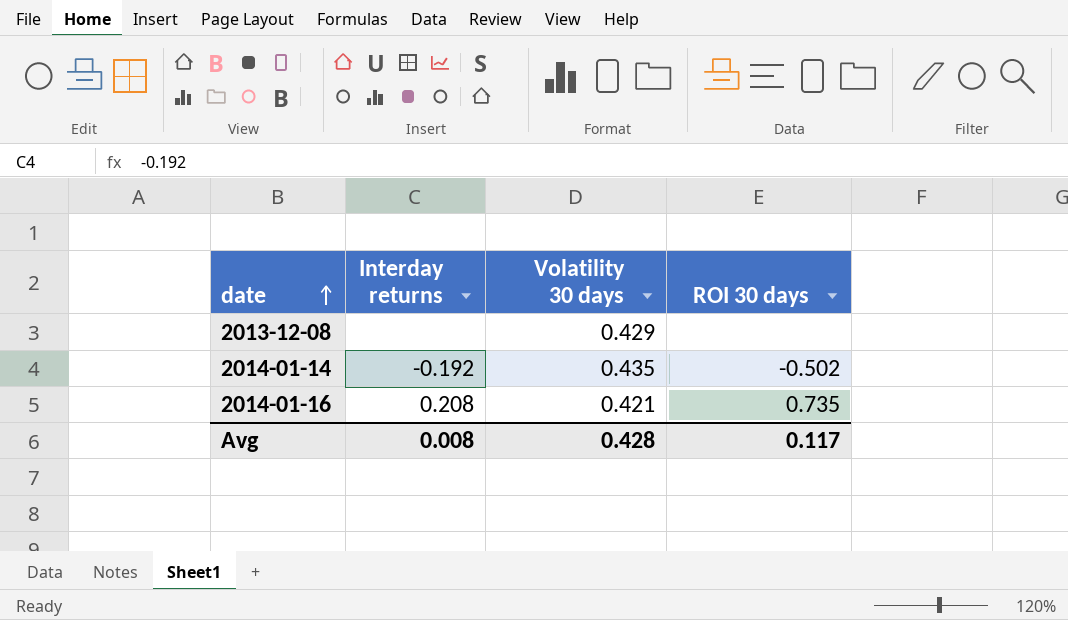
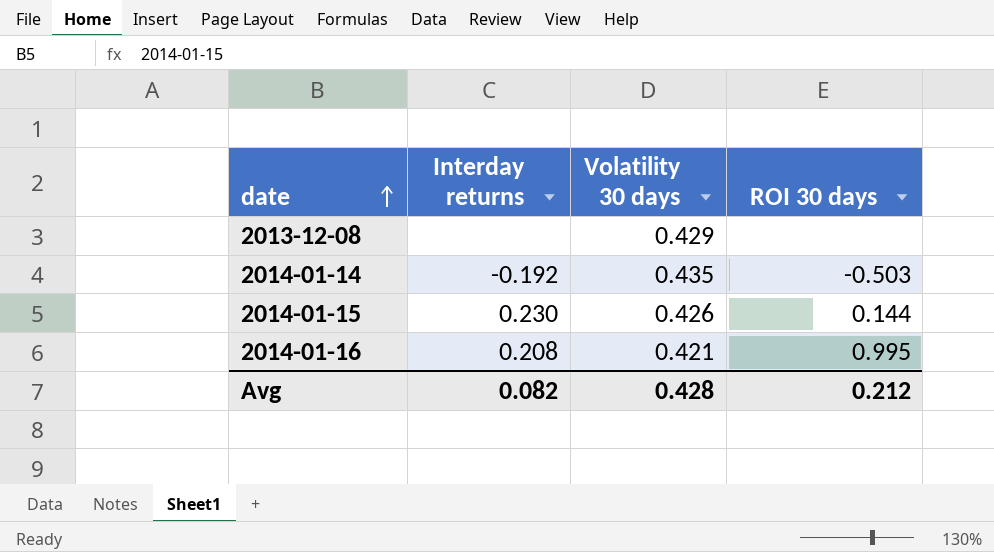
2014-01-14 | ROI 30 days: -0.502 -> -0.503
row 2014-01-15: none -> 0.230 | 0.426 | 0.144
2014-01-16 | ROI 30 days: 0.735 -> 0.995
Avg | Interday returns: 0.008 -> 0.082
Avg | ROI 30 days: 0.117 -> 0.212

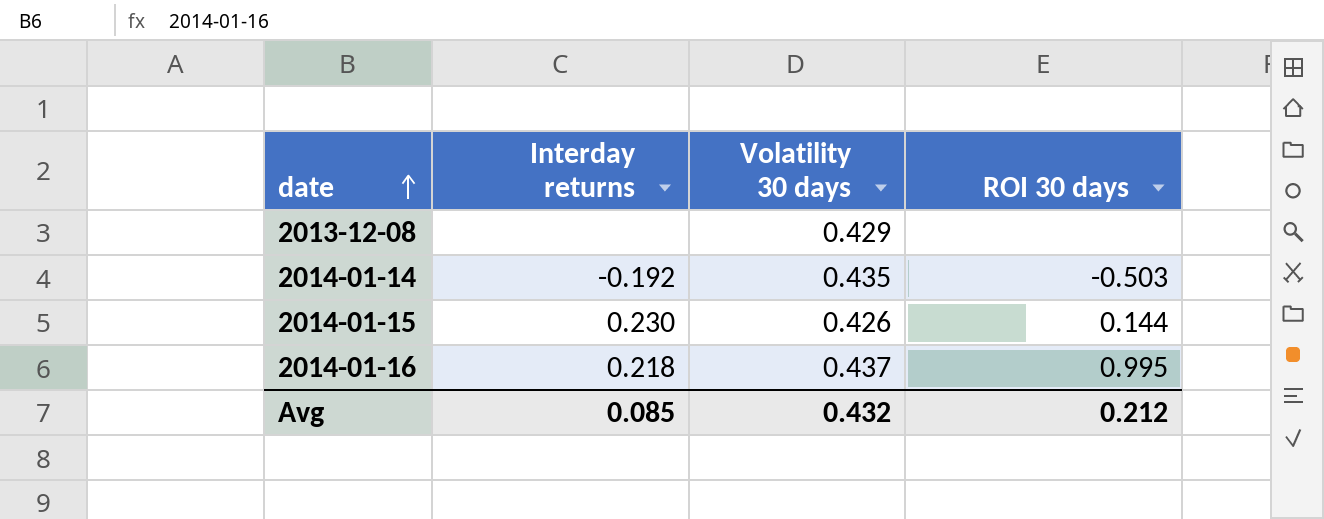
2014-01-16 | Interday returns: 0.208 -> 0.218
2014-01-16 | Volatility 30 days: 0.421 -> 0.437
Avg | Interday returns: 0.082 -> 0.085
Avg | Volatility 30 days: 0.428 -> 0.432

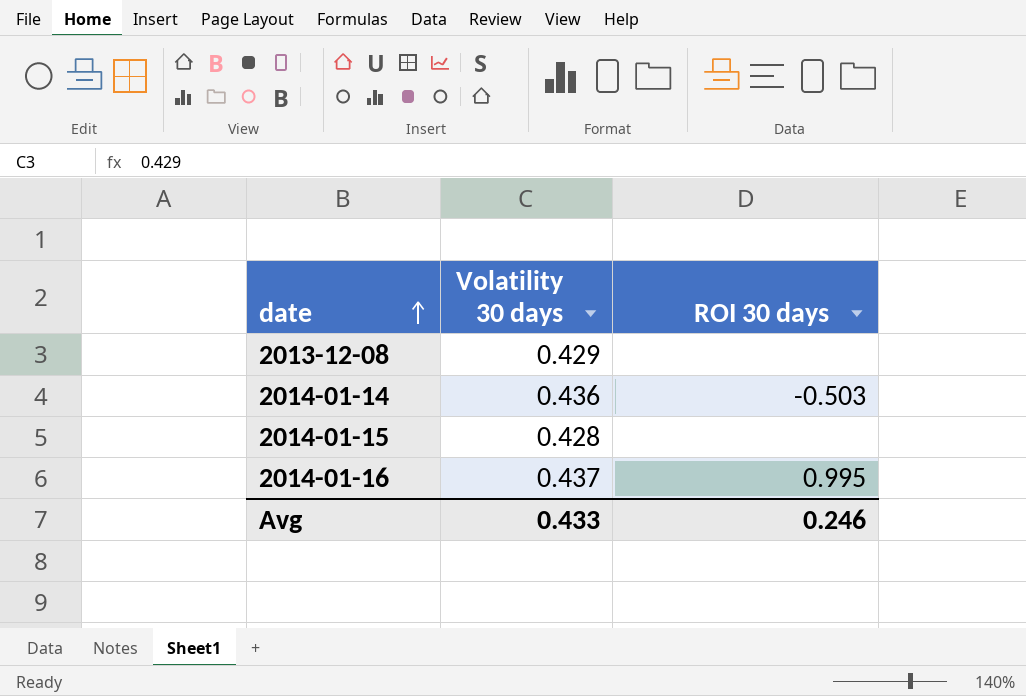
column Interday returns | position: 2 -> none
2014-01-14 | Volatility 30 days: 0.435 -> 0.436
2014-01-15 | Volatility 30 days: 0.426 -> 0.428
2014-01-15 | ROI 30 days: 0.144 -> none
Avg | Volatility 30 days: 0.432 -> 0.433
Avg | ROI 30 days: 0.212 -> 0.246

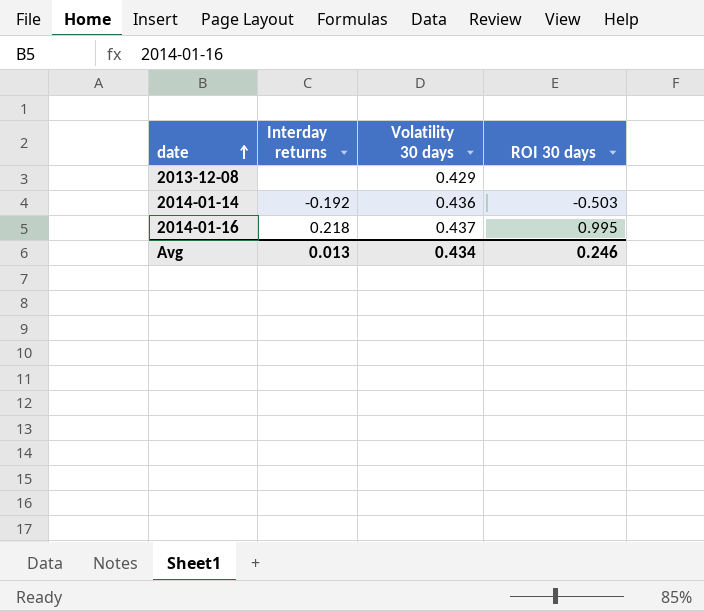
column Interday returns | position: none -> 2
row 2014-01-15: 0.428 | none -> none
Avg | Volatility 30 days: 0.433 -> 0.434

